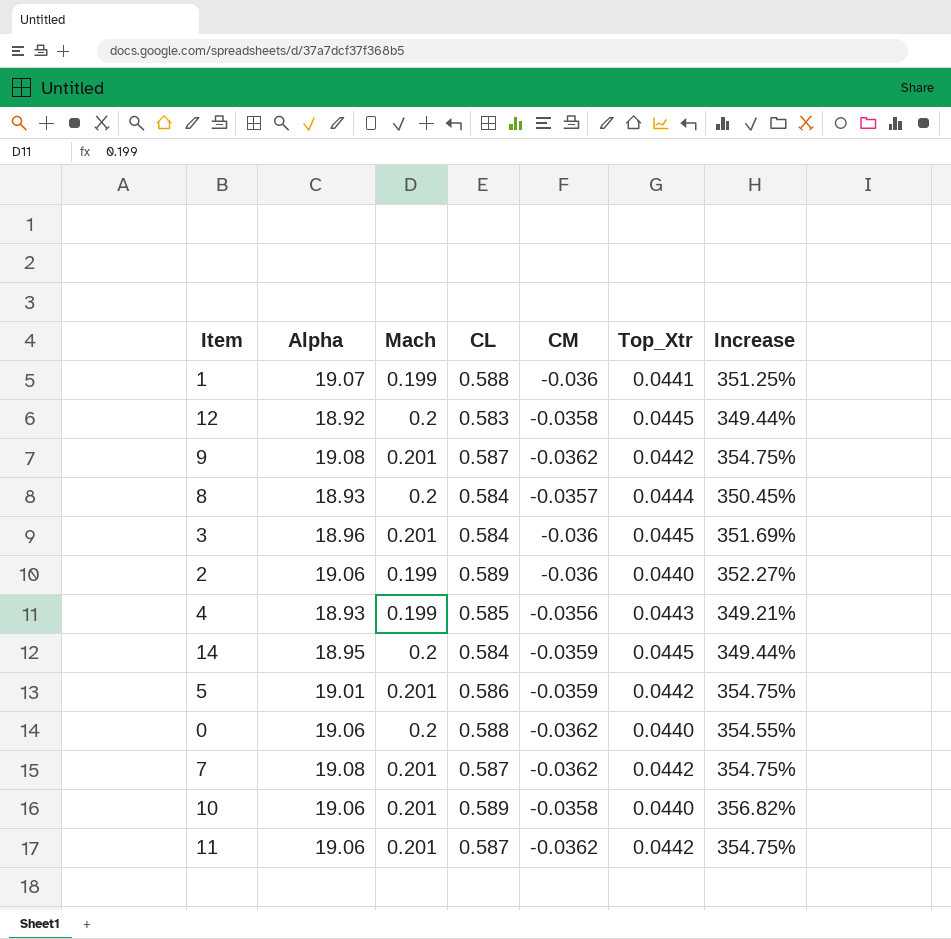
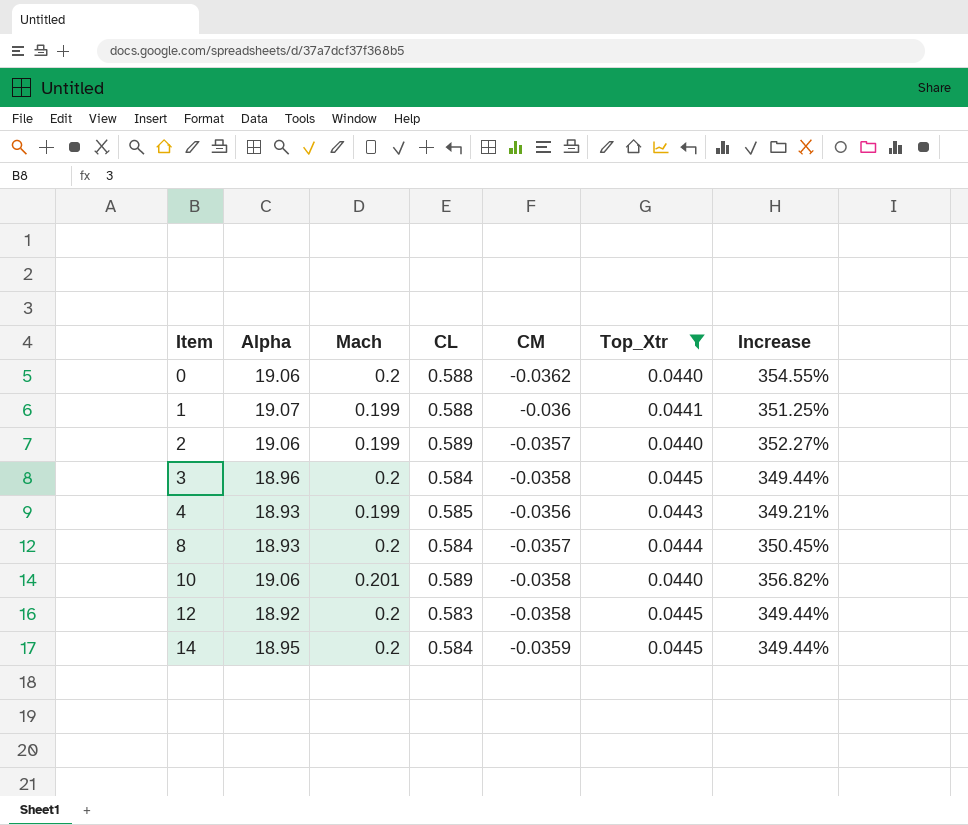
filter: none -> Top_Xtr != 0.0442
row order: none -> Item ascending
2 | CM: -0.036 -> -0.0357
3 | Mach: 0.201 -> 0.2
3 | CM: -0.036 -> -0.0358
3 | Increase: 351.69% -> 349.44%

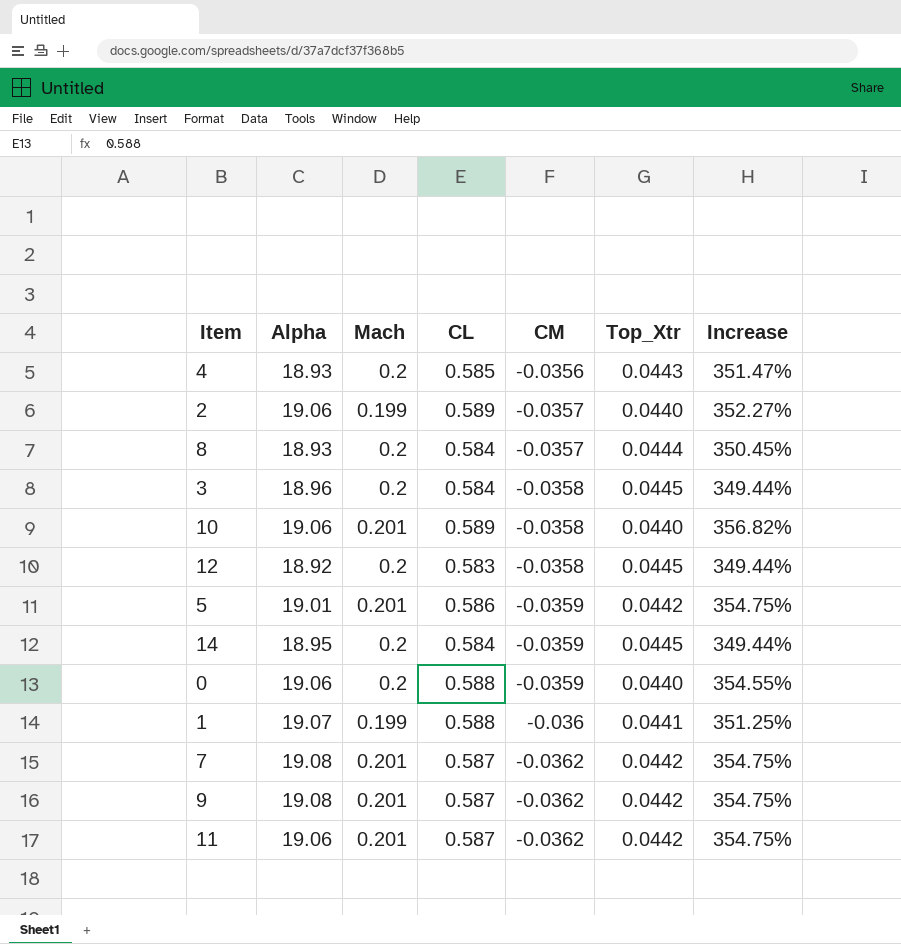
filter: Top_Xtr != 0.0442 -> none
row order: Item ascending -> CM descending
4 | Mach: 0.199 -> 0.2
4 | Increase: 349.21% -> 351.47%
0 | CM: -0.0362 -> -0.0359

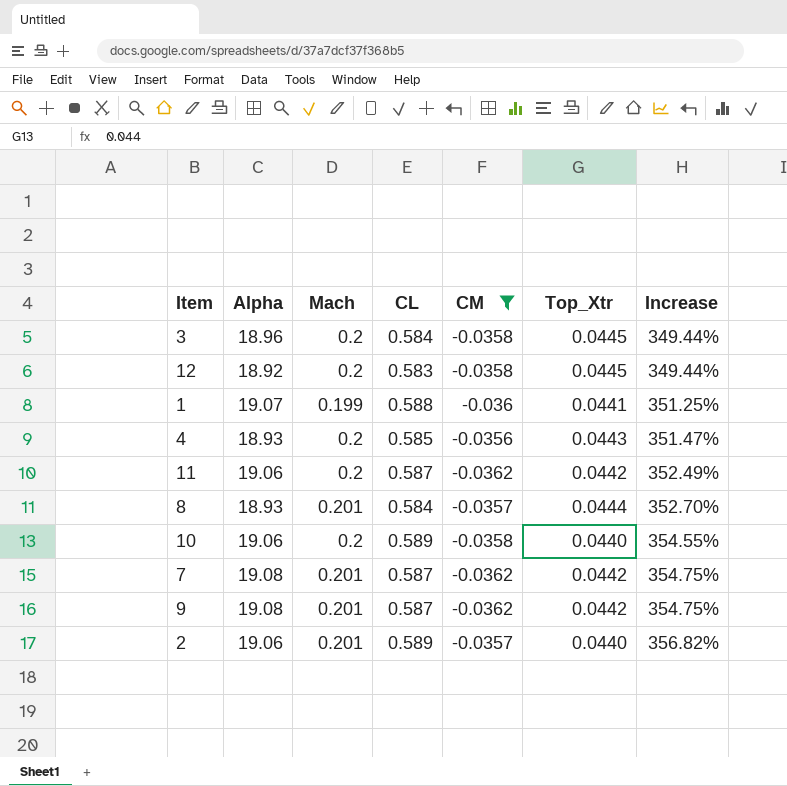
filter: none -> CM != -0.0359
row order: CM descending -> Increase ascending
11 | Mach: 0.201 -> 0.2
11 | Increase: 354.75% -> 352.49%
8 | Mach: 0.2 -> 0.201
8 | Increase: 350.45% -> 352.70%
10 | Mach: 0.201 -> 0.2
10 | Increase: 356.82% -> 354.55%
2 | Mach: 0.199 -> 0.201
2 | Increase: 352.27% -> 356.82%

